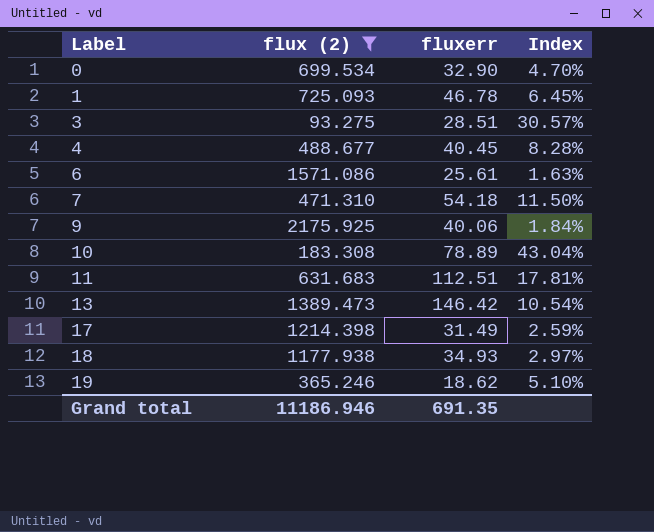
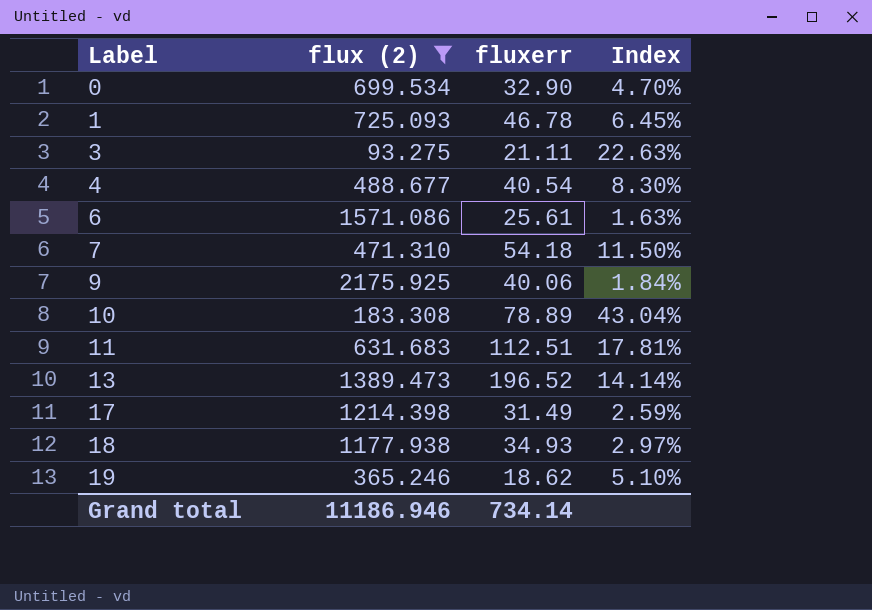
3 | fluxerr: 28.51 -> 21.11
3 | Index: 30.57% -> 22.63%
4 | fluxerr: 40.45 -> 40.54
4 | Index: 8.28% -> 8.30%
13 | fluxerr: 146.42 -> 196.52
13 | Index: 10.54% -> 14.14%
Grand total | fluxerr: 691.35 -> 734.14

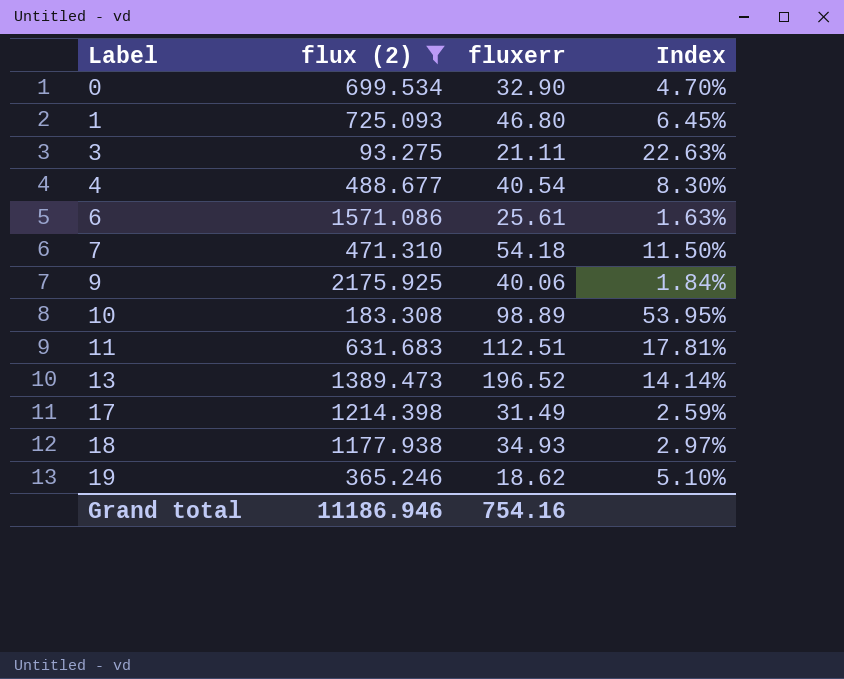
1 | fluxerr: 46.78 -> 46.80
10 | fluxerr: 78.89 -> 98.89
10 | Index: 43.04% -> 53.95%
Grand total | fluxerr: 734.14 -> 754.16

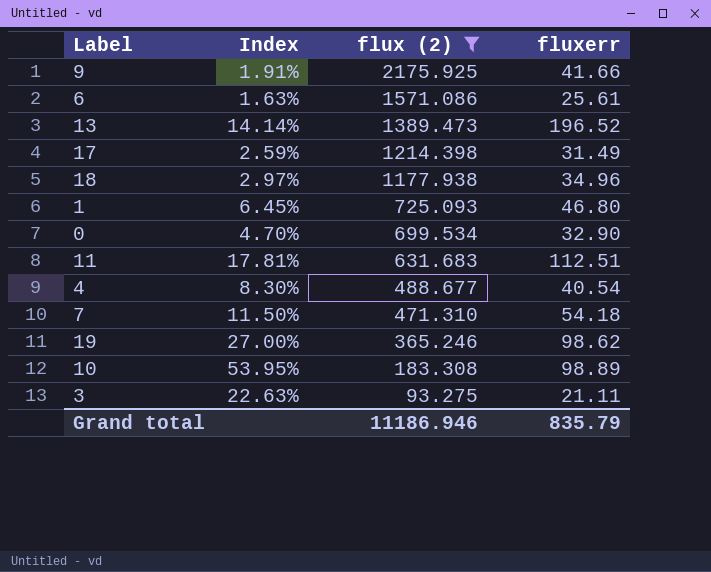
row order: Label ascending -> flux (2) descending
column Index | position: 4 -> 2
9 | Index: 1.84% -> 1.91%
9 | fluxerr: 40.06 -> 41.66
18 | fluxerr: 34.93 -> 34.96
19 | Index: 5.10% -> 27.00%
19 | fluxerr: 18.62 -> 98.62
Grand total | fluxerr: 754.16 -> 835.79

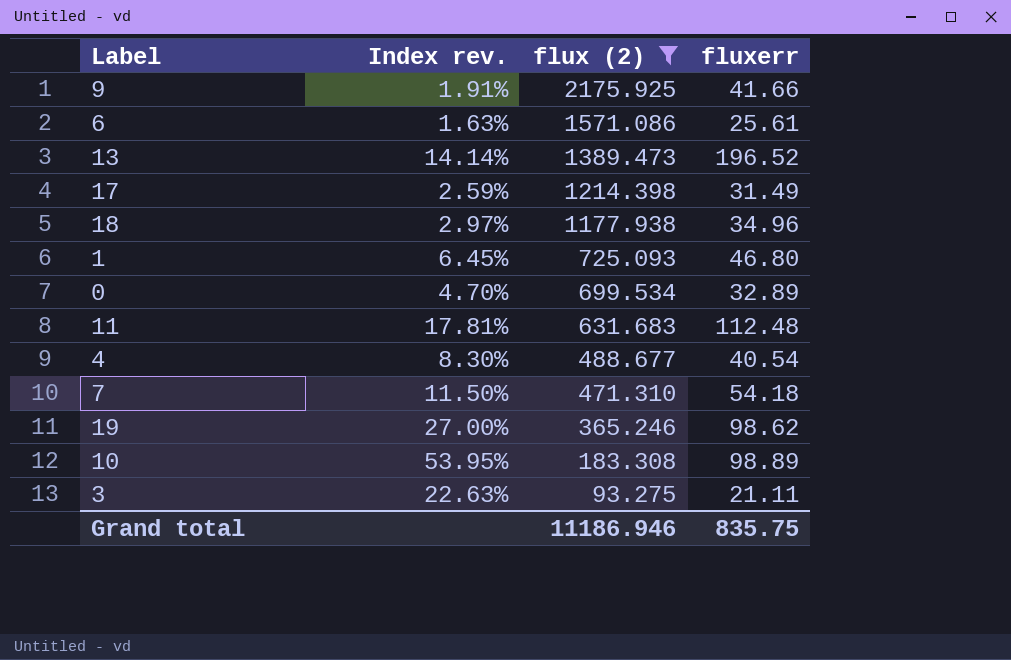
column name: Index -> Index rev.
0 | fluxerr: 32.90 -> 32.89
11 | fluxerr: 112.51 -> 112.48
Grand total | fluxerr: 835.79 -> 835.75

